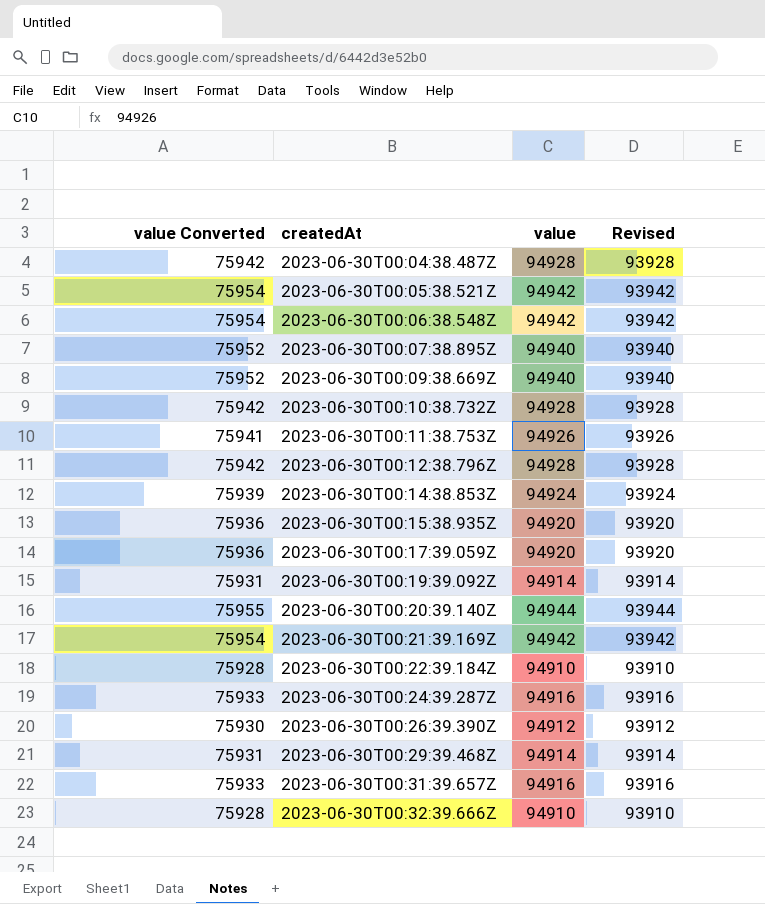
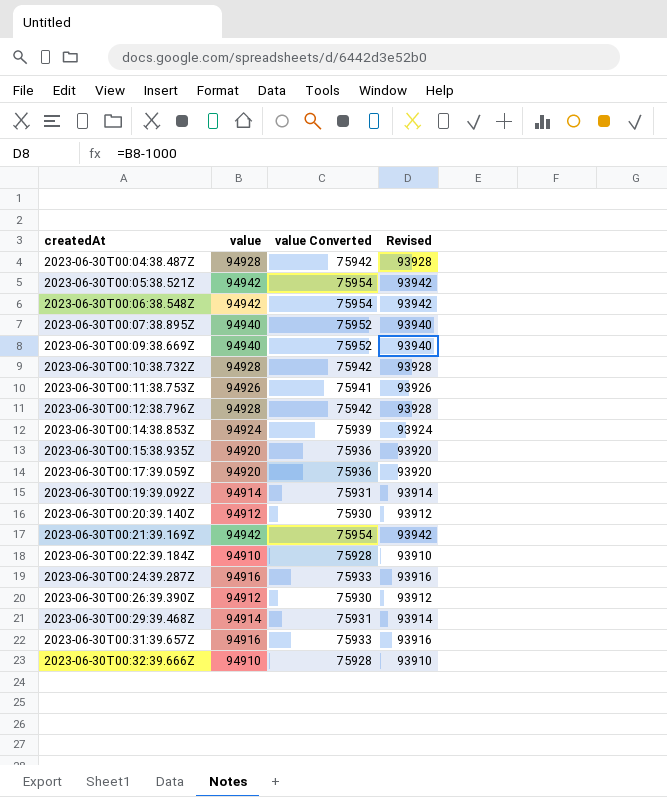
column value Converted | position: 1 -> 3
2023-06-30T00:20:39.140Z | value: 94944 -> 94912
2023-06-30T00:20:39.140Z | value Converted: 75955 -> 75930
2023-06-30T00:20:39.140Z | Revised: 93944 -> 93912

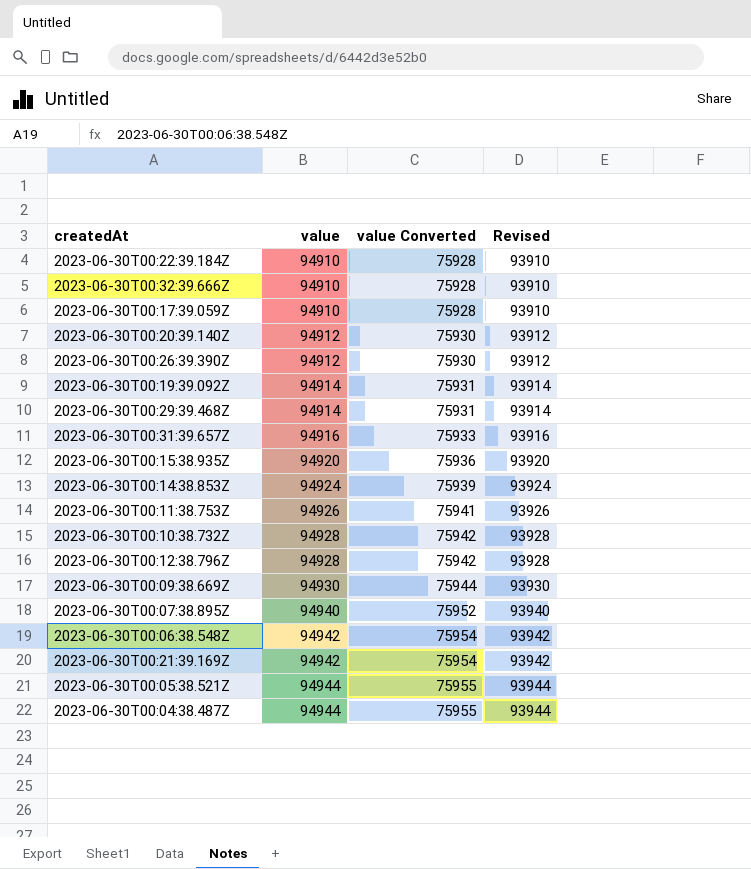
row order: createdAt ascending -> value ascending
row 2023-06-30T00:24:39.287Z: 94916 | 75933 | 93916 -> none
2023-06-30T00:17:39.059Z | value: 94920 -> 94910
2023-06-30T00:17:39.059Z | value Converted: 75936 -> 75928
2023-06-30T00:17:39.059Z | Revised: 93920 -> 93910
2023-06-30T00:09:38.669Z | value: 94940 -> 94930
2023-06-30T00:09:38.669Z | value Converted: 75952 -> 75944
2023-06-30T00:09:38.669Z | Revised: 93940 -> 93930
2023-06-30T00:05:38.521Z | value: 94942 -> 94944
2023-06-30T00:05:38.521Z | value Converted: 75954 -> 75955
2023-06-30T00:05:38.521Z | Revised: 93942 -> 93944
2023-06-30T00:04:38.487Z | value: 94928 -> 94944
2023-06-30T00:04:38.487Z | value Converted: 75942 -> 75955
2023-06-30T00:04:38.487Z | Revised: 93928 -> 93944

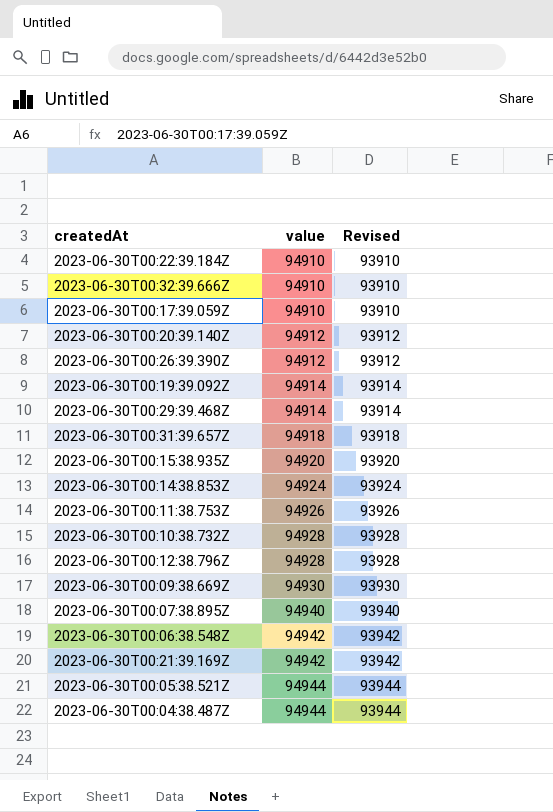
column value Converted | formula: [value] * 0.8 -> none
2023-06-30T00:31:39.657Z | value: 94916 -> 94918
2023-06-30T00:31:39.657Z | Revised: 93916 -> 93918

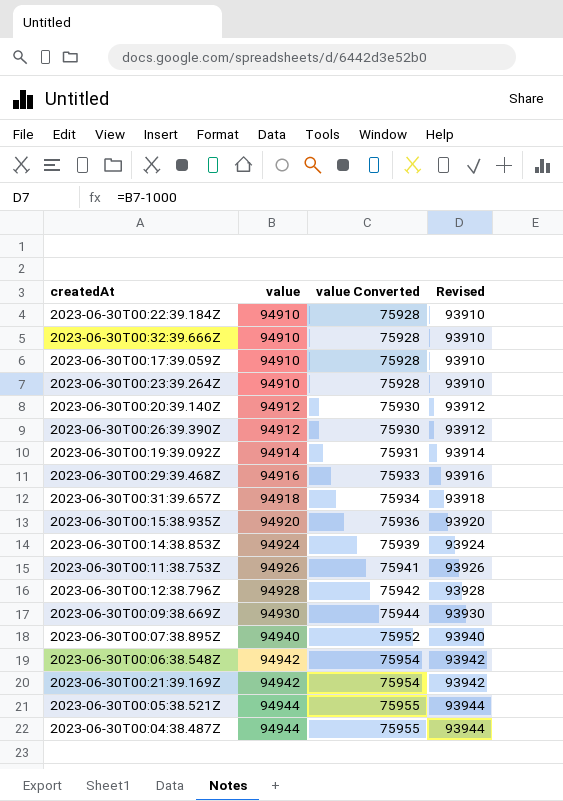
column value Converted | formula: none -> [value] * 0.8
row 2023-06-30T00:10:38.732Z: 94928 | 93928 -> none
row 2023-06-30T00:23:39.264Z: none -> 94910 | 75928 | 93910
2023-06-30T00:29:39.468Z | value: 94914 -> 94916
2023-06-30T00:29:39.468Z | Revised: 93914 -> 93916

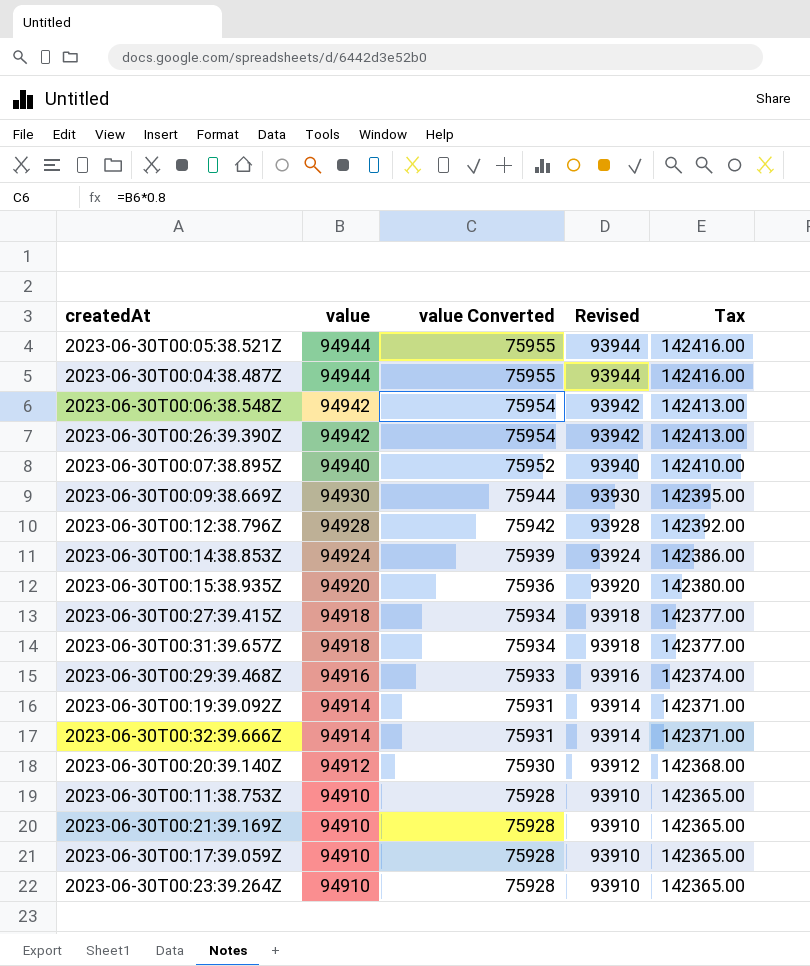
row order: value ascending -> value descending
column Tax | formula: none -> [value] * 1.5
row 2023-06-30T00:22:39.184Z: 94910 | 75928 | 93910 -> none
2023-06-30T00:26:39.390Z | value: 94912 -> 94942
2023-06-30T00:26:39.390Z | value Converted: 75930 -> 75954
2023-06-30T00:26:39.390Z | Revised: 93912 -> 93942
row 2023-06-30T00:27:39.415Z: none -> 94918 | 75934 | 93918 | 142377.00
2023-06-30T00:32:39.666Z | value: 94910 -> 94914
2023-06-30T00:32:39.666Z | value Converted: 75928 -> 75931
2023-06-30T00:32:39.666Z | Revised: 93910 -> 93914
2023-06-30T00:11:38.753Z | value: 94926 -> 94910
2023-06-30T00:11:38.753Z | value Converted: 75941 -> 75928
2023-06-30T00:11:38.753Z | Revised: 93926 -> 93910
2023-06-30T00:21:39.169Z | value: 94942 -> 94910
2023-06-30T00:21:39.169Z | value Converted: 75954 -> 75928
2023-06-30T00:21:39.169Z | Revised: 93942 -> 93910

